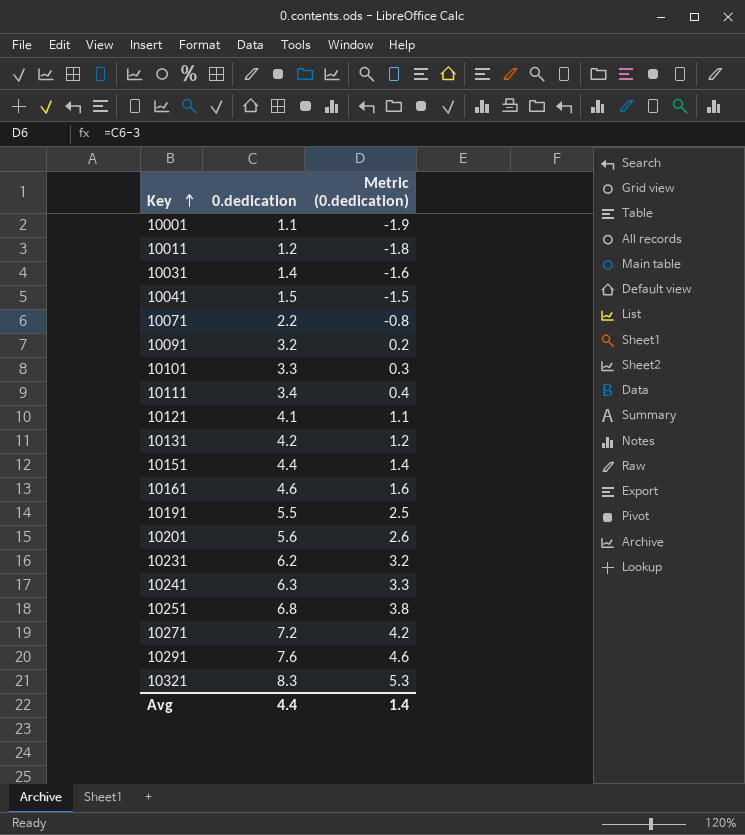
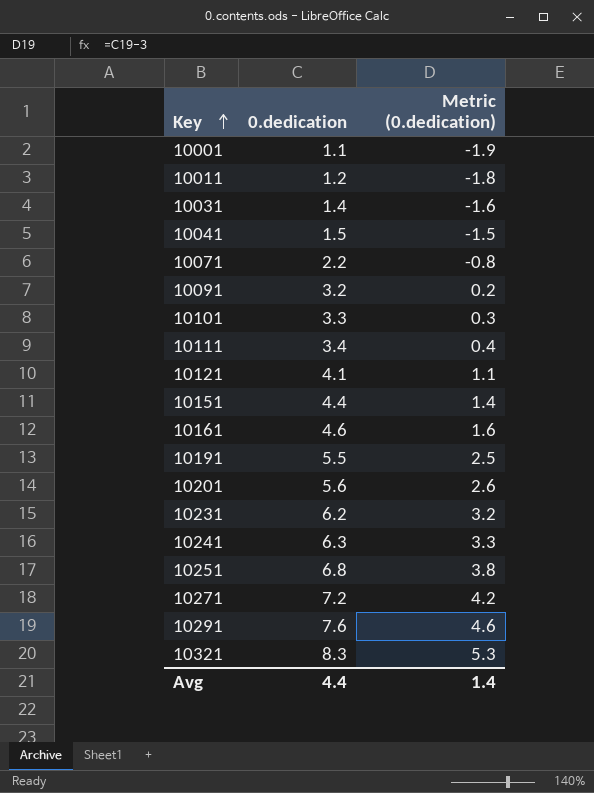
row 10131: 4.2 | 1.2 -> none

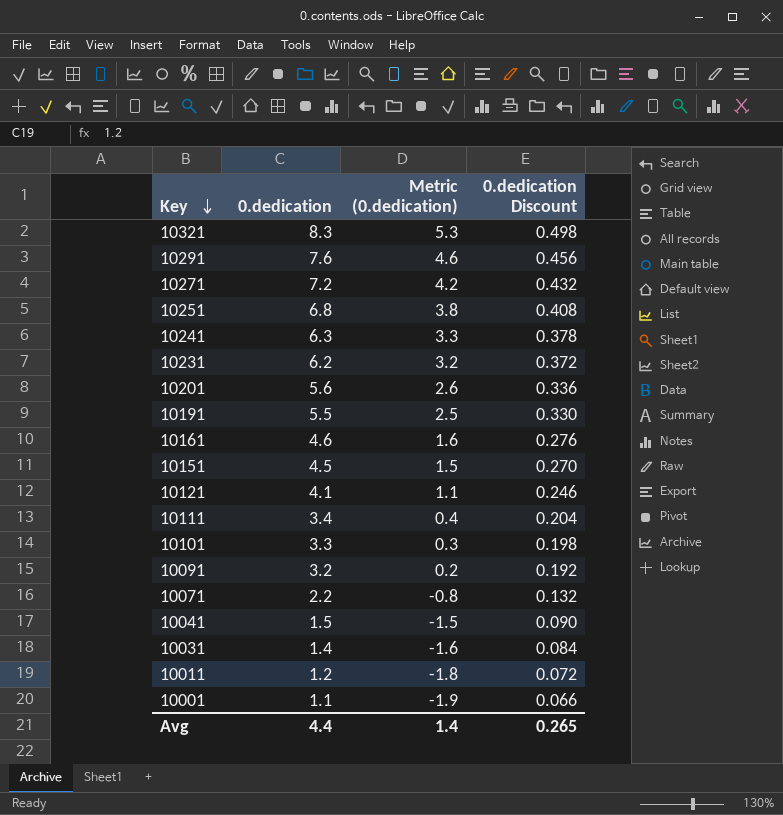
row order: Key ascending -> Key descending
column 0.dedication Discount | formula: none -> [0.dedication] * 0.06
10151 | 0.dedication: 4.4 -> 4.5
10151 | Metric (0.dedication): 1.4 -> 1.5

